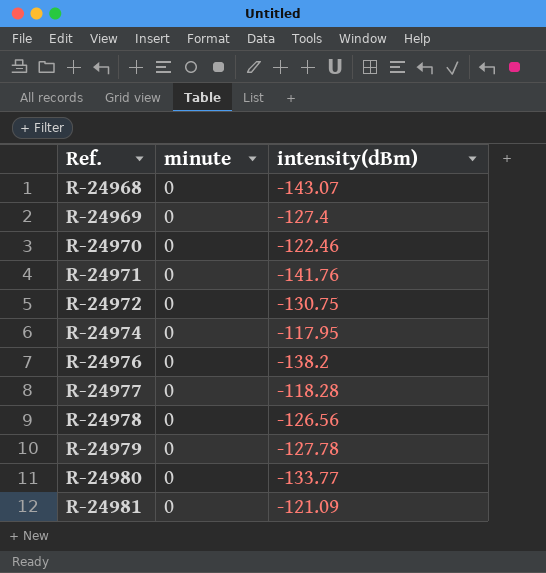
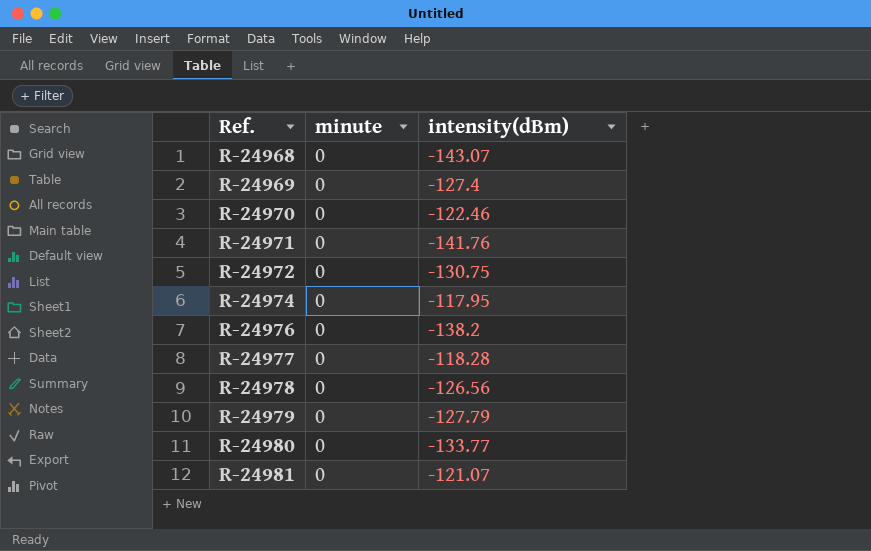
R-24979 | intensity(dBm): -127.78 -> -127.79
R-24981 | intensity(dBm): -121.09 -> -121.07

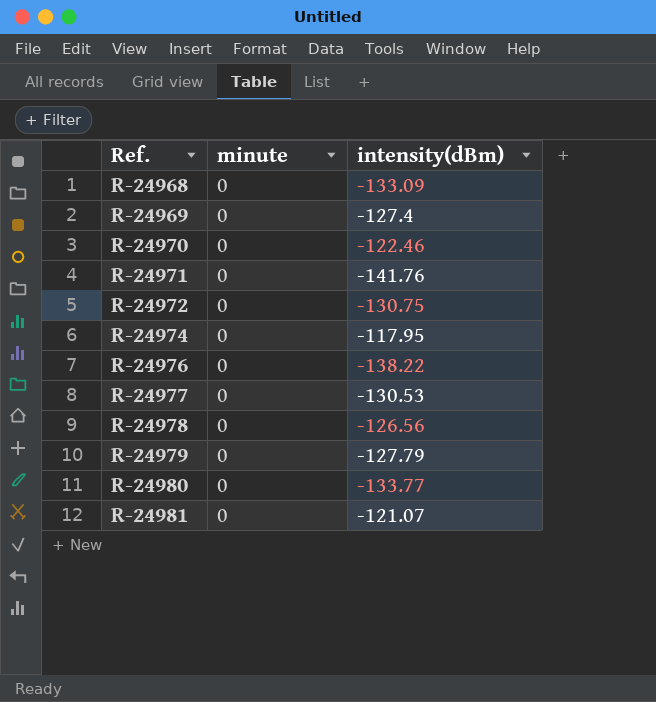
R-24968 | intensity(dBm): -143.07 -> -133.09
R-24976 | intensity(dBm): -138.2 -> -138.22
R-24977 | intensity(dBm): -118.28 -> -130.53

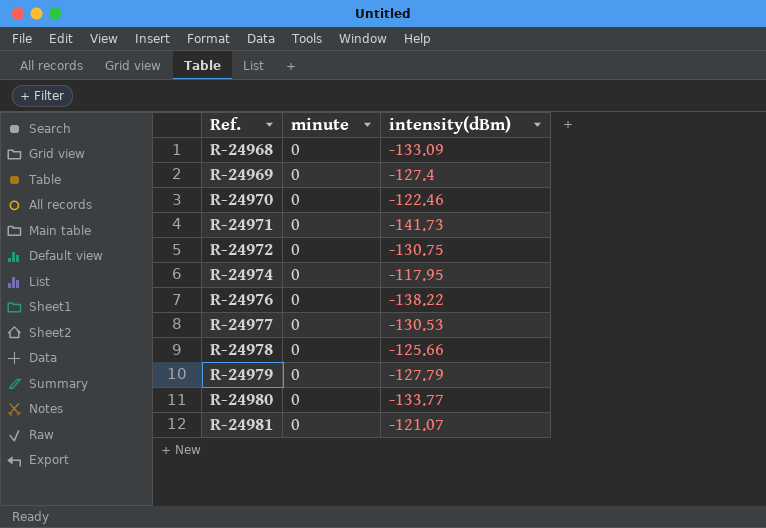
R-24971 | intensity(dBm): -141.76 -> -141.73
R-24978 | intensity(dBm): -126.56 -> -125.66

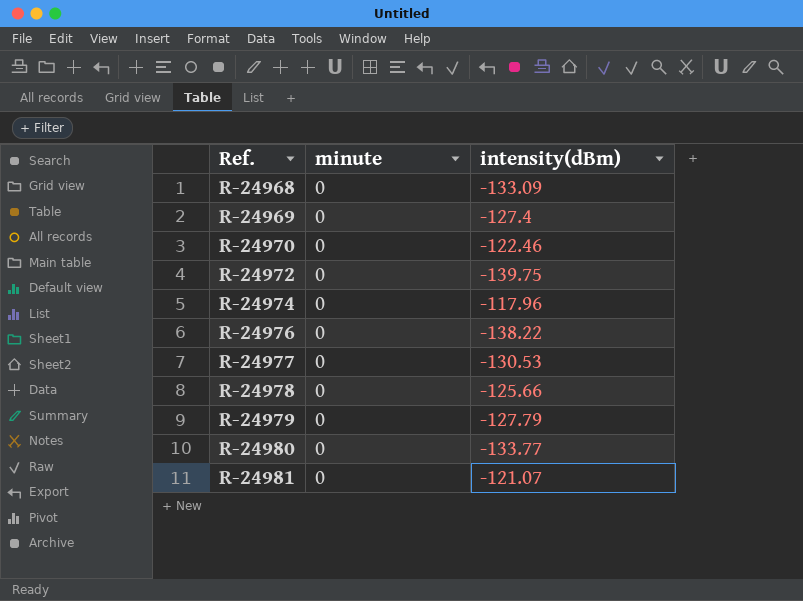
row R-24971: 0 | -141.73 -> none
R-24972 | intensity(dBm): -130.75 -> -139.75
R-24974 | intensity(dBm): -117.95 -> -117.96

